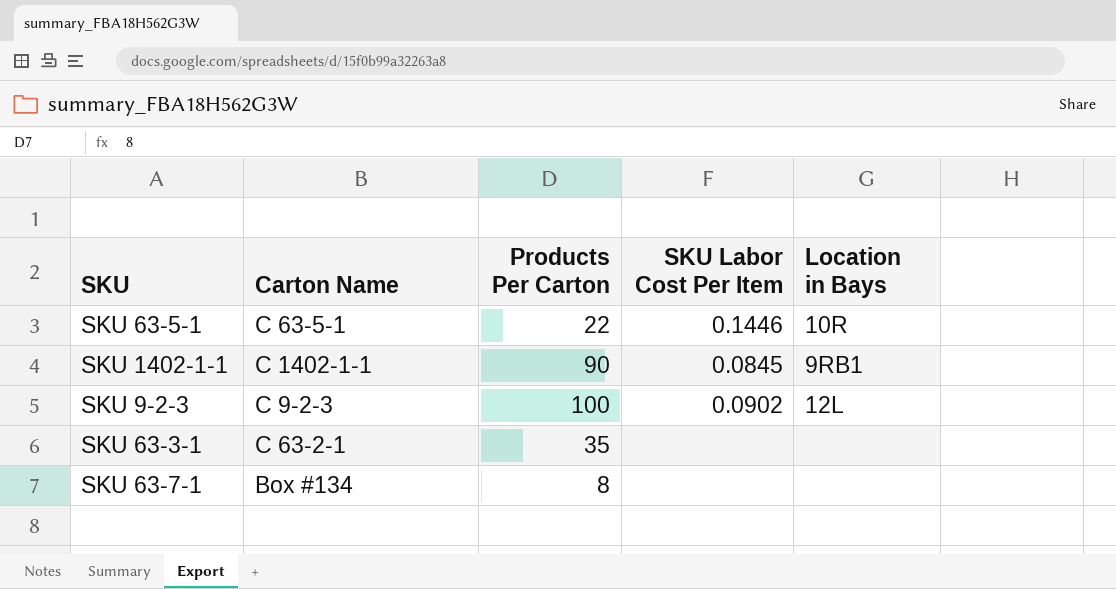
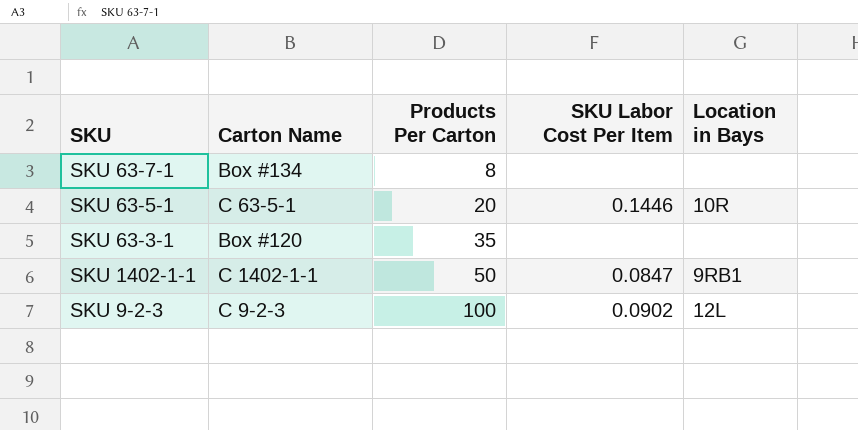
row order: none -> Products Per Carton ascending
SKU 63-5-1 | Products Per Carton: 22 -> 20
SKU 63-3-1 | Carton Name: C 63-2-1 -> Box #120
SKU 1402-1-1 | Products Per Carton: 90 -> 50
SKU 1402-1-1 | SKU Labor Cost Per Item: 0.0845 -> 0.0847

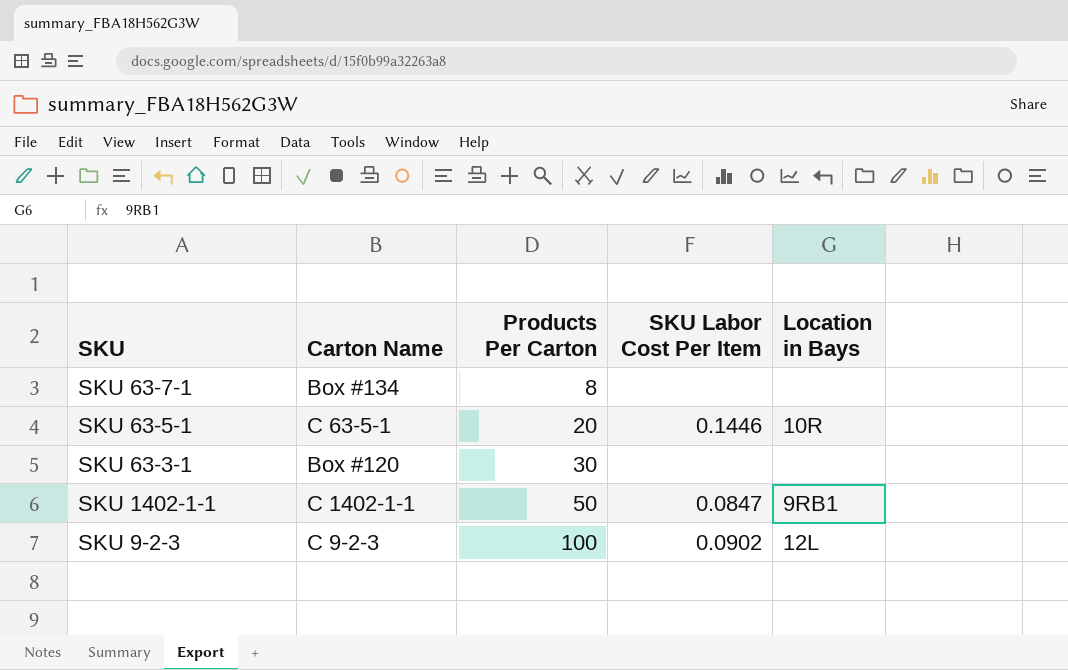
SKU 63-3-1 | Products Per Carton: 35 -> 30

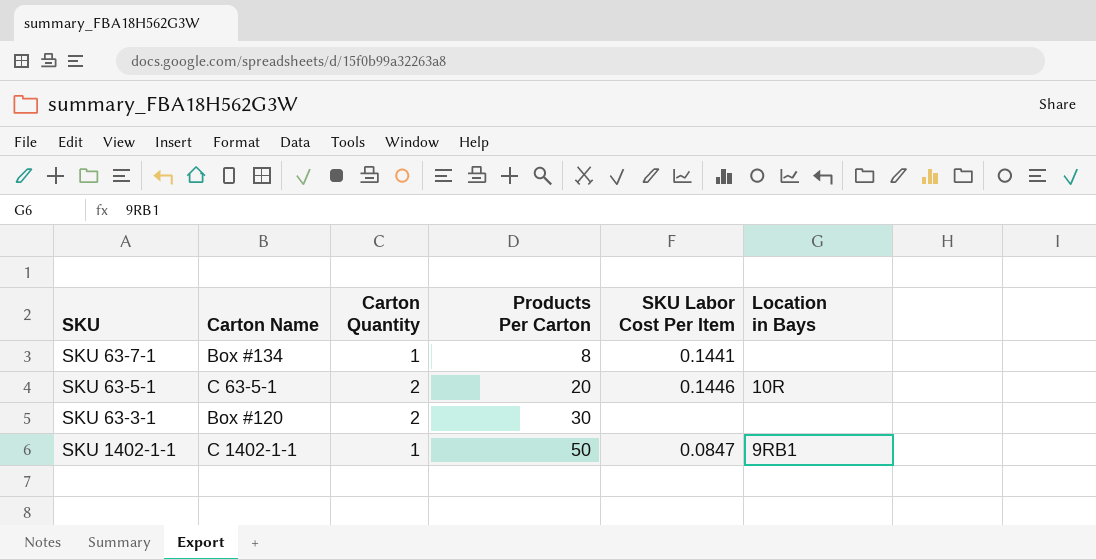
column Carton Quantity | position: none -> 3
row SKU 9-2-3: C 9-2-3 | 100 | 0.0902 | 12L -> none
SKU 63-7-1 | SKU Labor Cost Per Item: none -> 0.1441

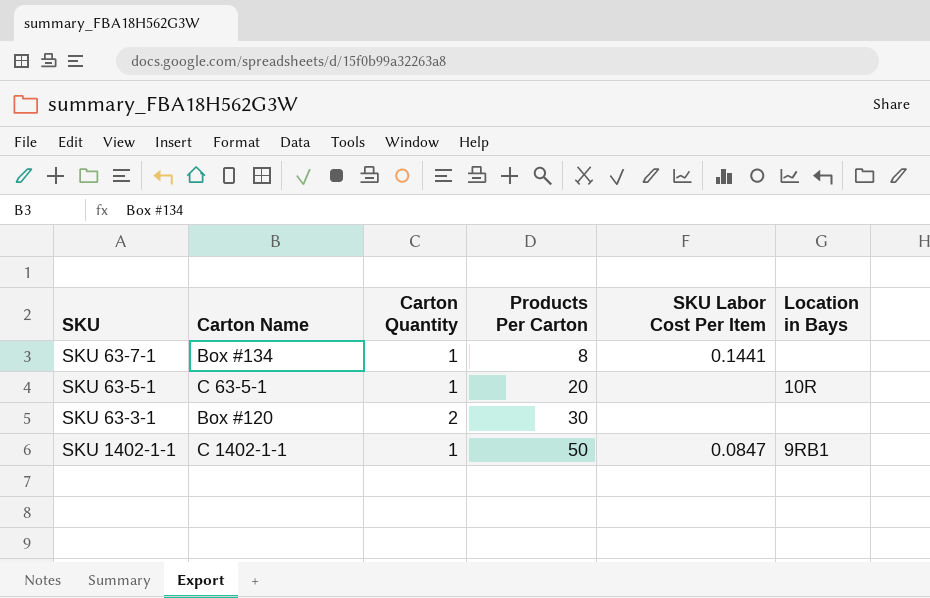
SKU 63-5-1 | Carton Quantity: 2 -> 1
SKU 63-5-1 | SKU Labor Cost Per Item: 0.1446 -> none

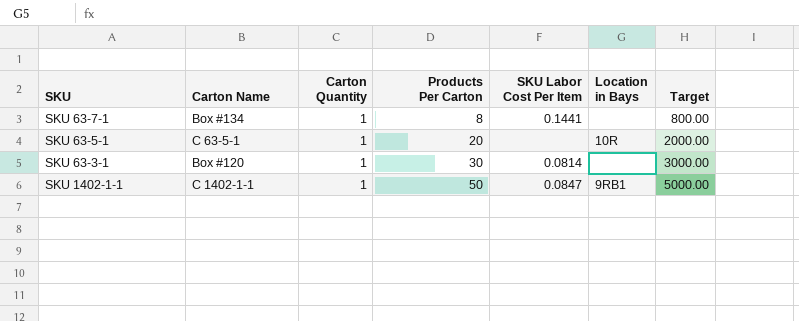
column Target | formula: none -> [Products Per Carton] * 100
SKU 63-3-1 | Carton Quantity: 2 -> 1
SKU 63-3-1 | SKU Labor Cost Per Item: none -> 0.0814

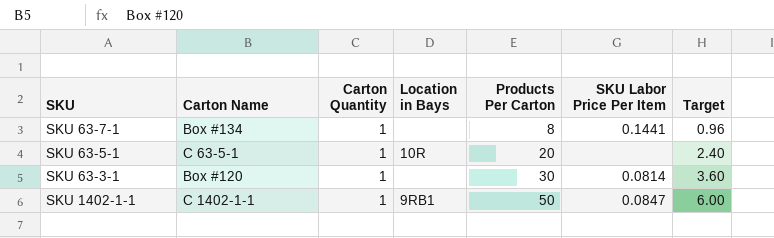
column Location in Bays | position: 6 -> 4
column name: SKU Labor Cost Per Item -> SKU Labor Price Per Item
column Target | formula: [Products Per Carton] * 100 -> [Products Per Carton] * 0.12

